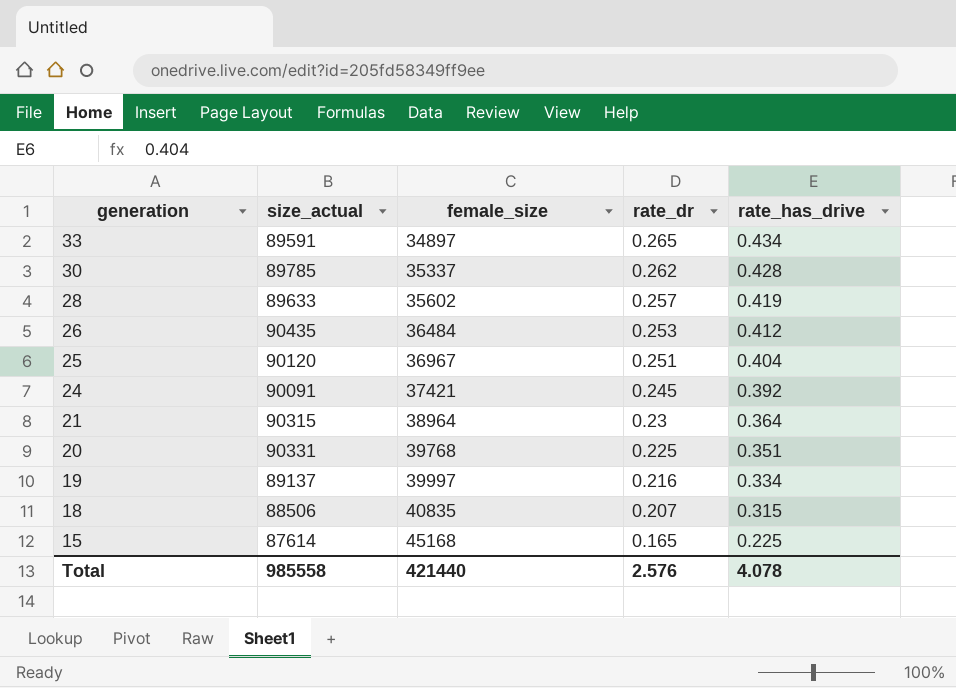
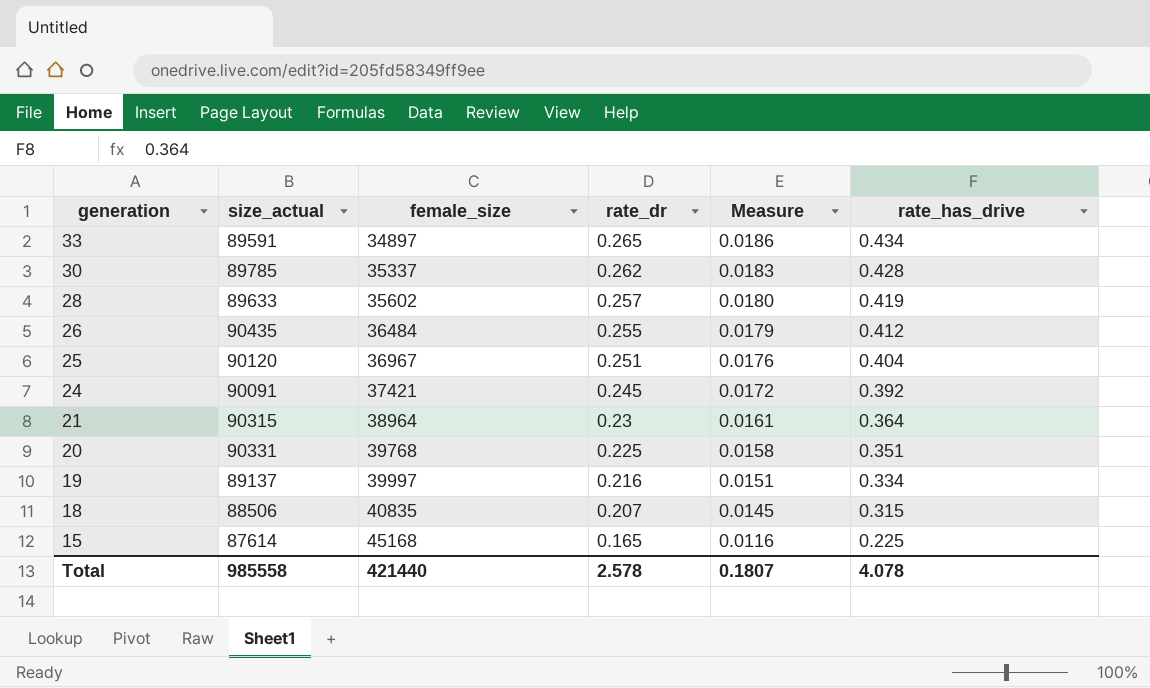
column Measure | formula: none -> [rate_dr] * 0.07
26 | rate_dr: 0.253 -> 0.255
Total | rate_dr: 2.576 -> 2.578

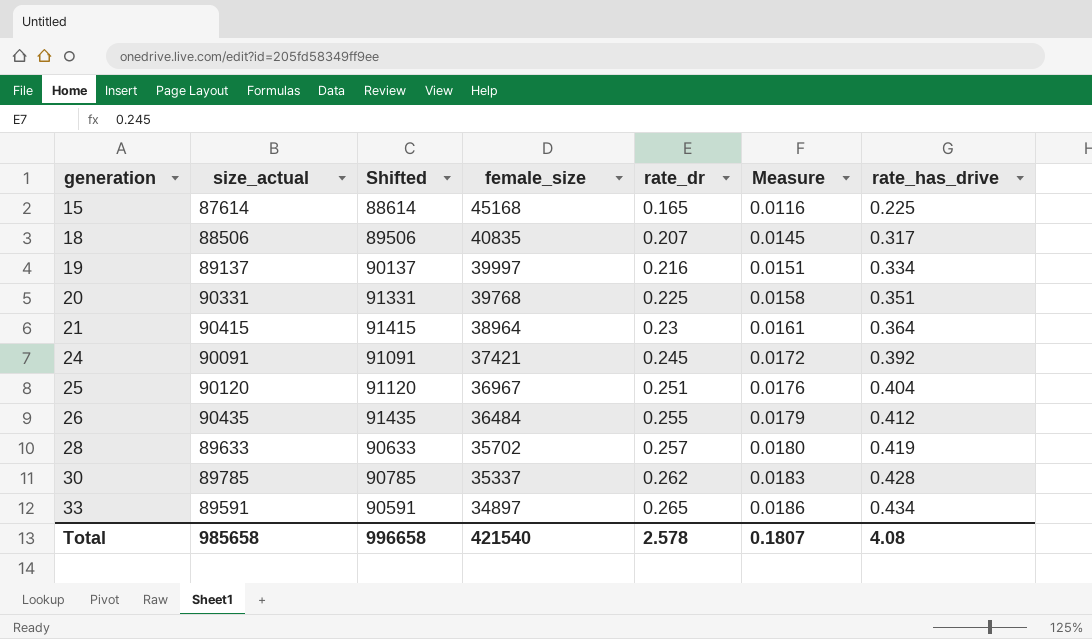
row order: generation descending -> generation ascending
column Shifted | formula: none -> [size_actual] + 1000
18 | rate_has_drive: 0.315 -> 0.317
21 | size_actual: 90315 -> 90415
28 | female_size: 35602 -> 35702
Total | size_actual: 985558 -> 985658
Total | female_size: 421440 -> 421540
Total | rate_has_drive: 4.078 -> 4.08

